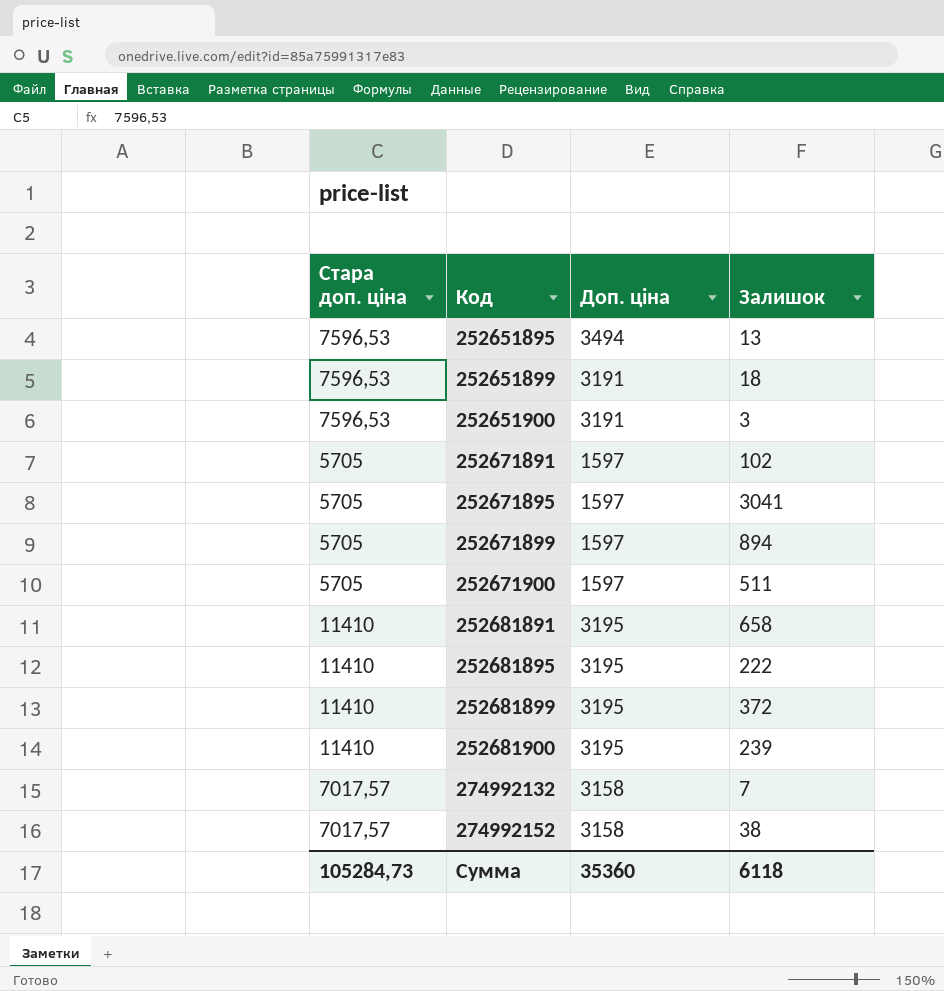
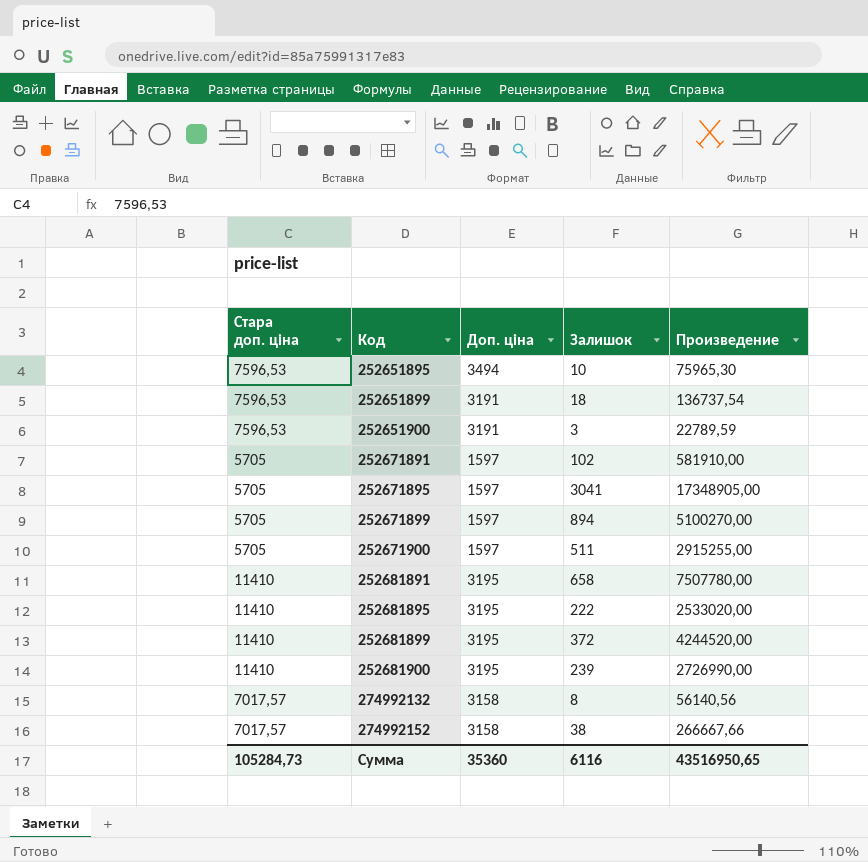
column Произведение | formula: none -> [Стара доп. ціна] * [Залишок]
252651895 | Залишок: 13 -> 10
274992132 | Залишок: 7 -> 8
Сумма | Залишок: 6118 -> 6116

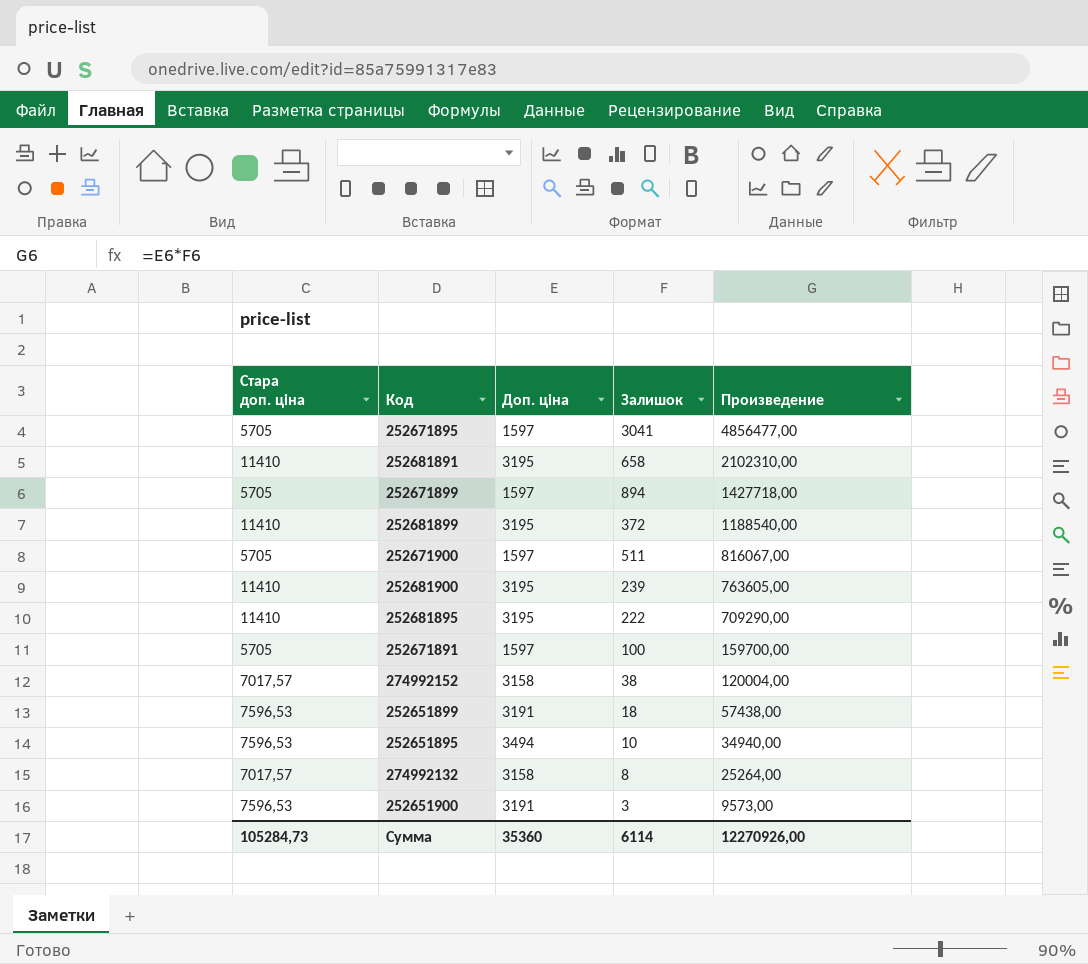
row order: Код ascending -> Произведение descending
column Произведение | formula: [Стара доп. ціна] * [Залишок] -> [Доп. ціна] * [Залишок]
252671891 | Залишок: 102 -> 100
Сумма | Залишок: 6116 -> 6114
Сумма | Произведение: 43516950,65 -> 12270926,00

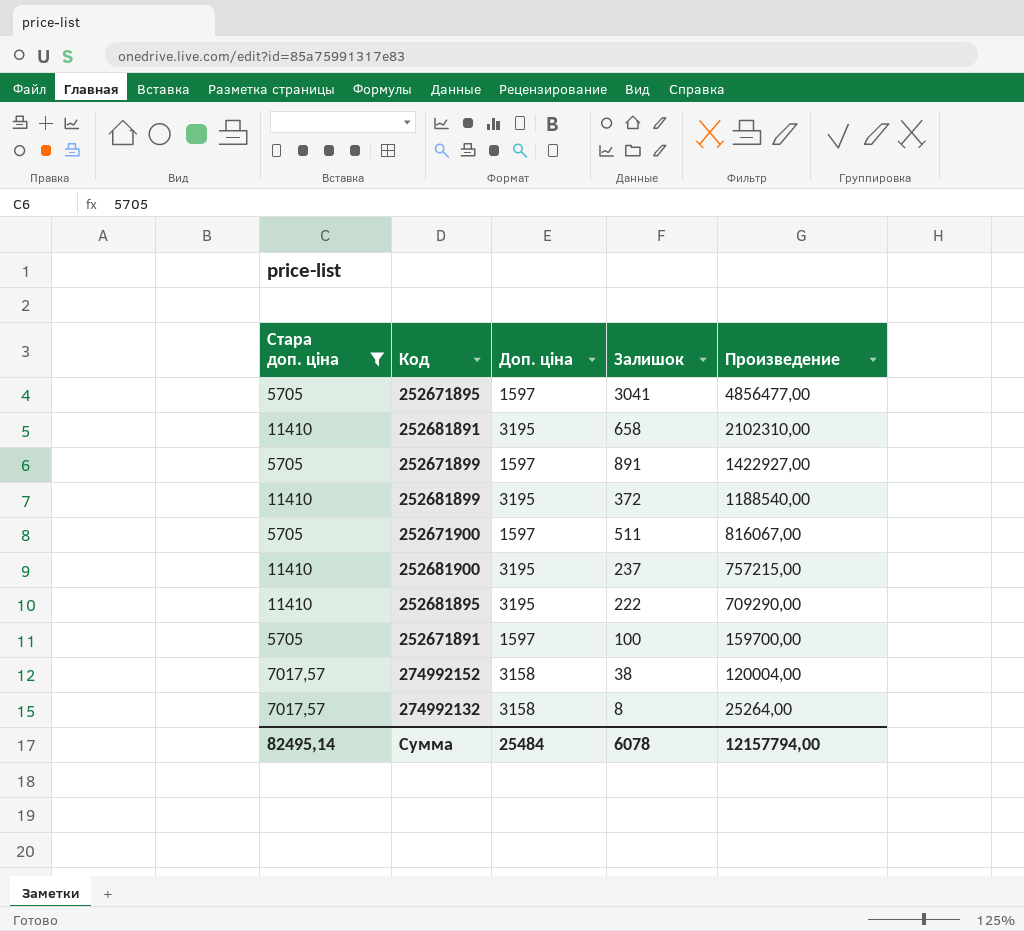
filter: none -> Стара доп. ціна != 7596,53
252671899 | Залишок: 894 -> 891
252671899 | Произведение: 1427718,00 -> 1422927,00
252681900 | Залишок: 239 -> 237
252681900 | Произведение: 763605,00 -> 757215,00
Сумма | Стара доп. ціна: 105284,73 -> 82495,14
Сумма | Доп. ціна: 35360 -> 25484
Сумма | Залишок: 6114 -> 6078
Сумма | Произведение: 12270926,00 -> 12157794,00

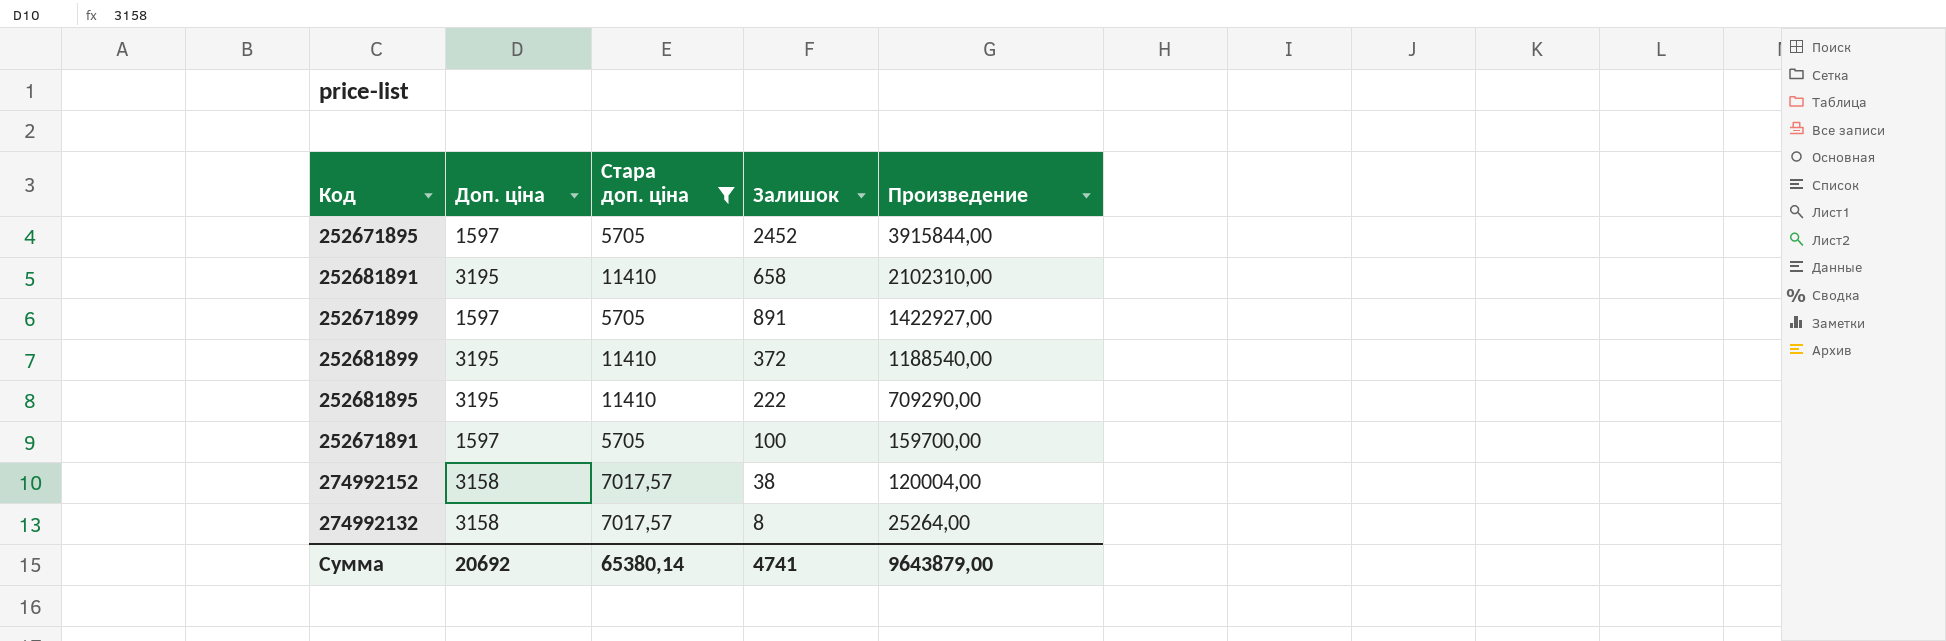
column Стара доп. ціна | position: 1 -> 3
row 252671900: 5705 | 1597 | 511 | 816067,00 -> none
row 252681900: 11410 | 3195 | 237 | 757215,00 -> none
252671895 | Залишок: 3041 -> 2452
252671895 | Произведение: 4856477,00 -> 3915844,00
Сумма | Доп. ціна: 25484 -> 20692
Сумма | Стара доп. ціна: 82495,14 -> 65380,14
Сумма | Залишок: 6078 -> 4741
Сумма | Произведение: 12157794,00 -> 9643879,00

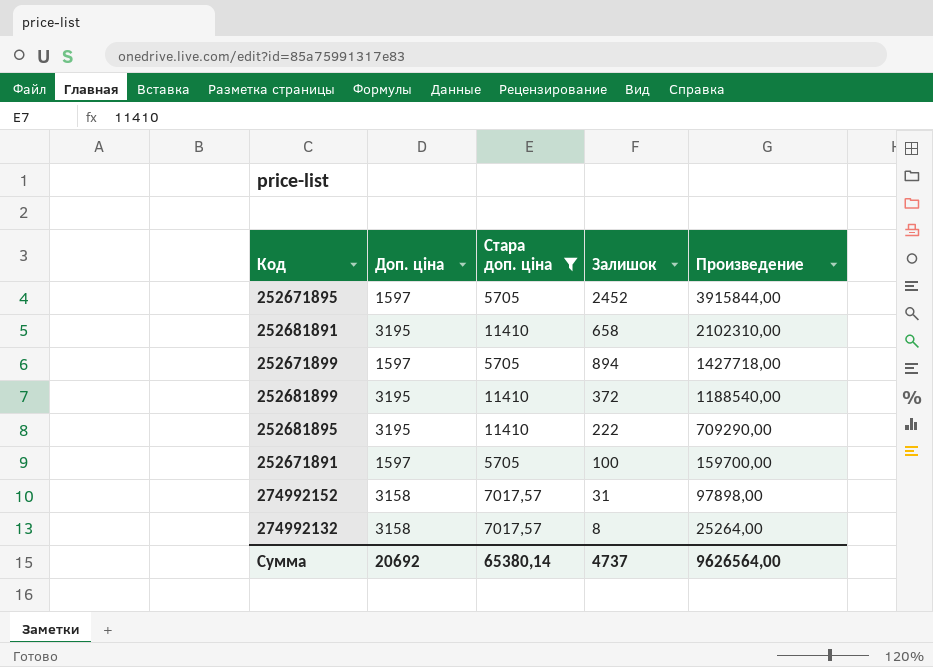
252671899 | Залишок: 891 -> 894
252671899 | Произведение: 1422927,00 -> 1427718,00
274992152 | Залишок: 38 -> 31
274992152 | Произведение: 120004,00 -> 97898,00
Сумма | Залишок: 4741 -> 4737
Сумма | Произведение: 9643879,00 -> 9626564,00

